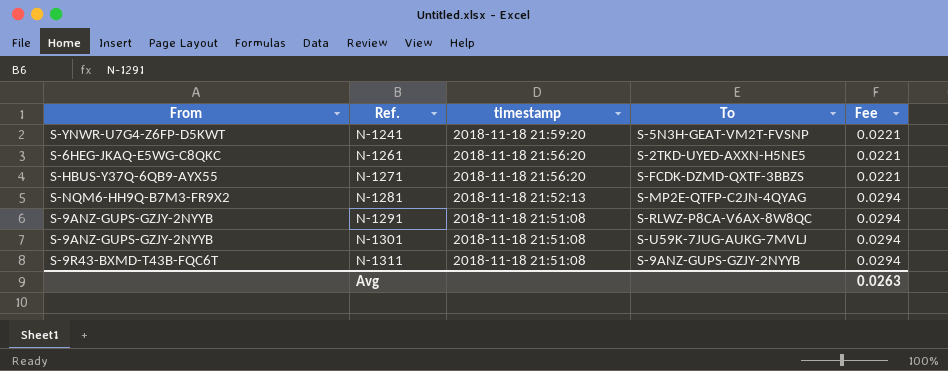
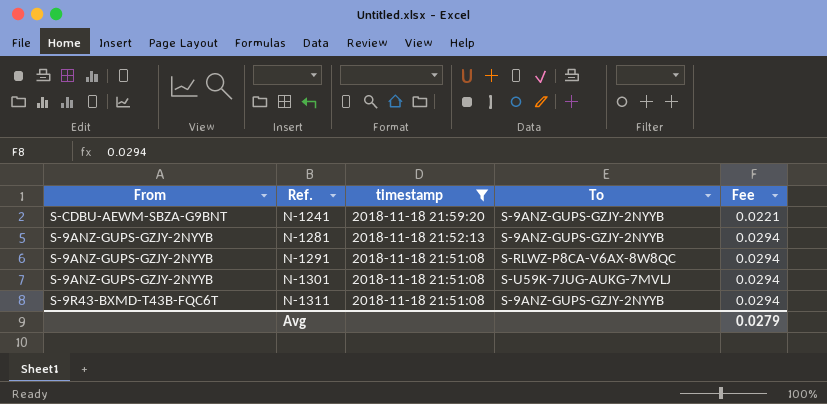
filter: none -> timestamp != 2018-11-18 21:56:20
N-1241 | From: S-YNWR-U7G4-Z6FP-D5KWT -> S-CDBU-AEWM-SBZA-G9BNT
N-1241 | To: S-5N3H-GEAT-VM2T-FVSNP -> S-9ANZ-GUPS-GZJY-2NYYB
N-1281 | From: S-NQM6-HH9Q-B7M3-FR9X2 -> S-9ANZ-GUPS-GZJY-2NYYB
N-1281 | To: S-MP2E-QTFP-C2JN-4QYAG -> S-9ANZ-GUPS-GZJY-2NYYB
Avg | Fee: 0.0263 -> 0.0279

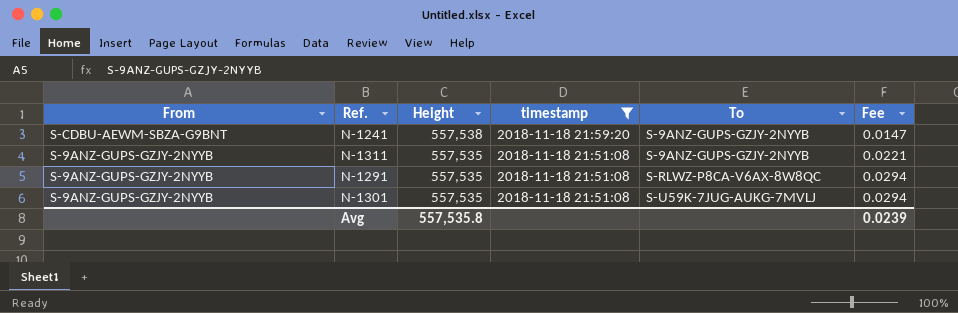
row order: Ref. ascending -> From descending
column Height | position: none -> 3
row N-1281: S-9ANZ-GUPS-GZJY-2NYYB | 2018-11-18 21:52:13 | S-9ANZ-GUPS-GZJY-2NYYB | 0.0294 -> none
N-1241 | Fee: 0.0221 -> 0.0147
N-1311 | From: S-9R43-BXMD-T43B-FQC6T -> S-9ANZ-GUPS-GZJY-2NYYB
N-1311 | Fee: 0.0294 -> 0.0221
Avg | Fee: 0.0279 -> 0.0239

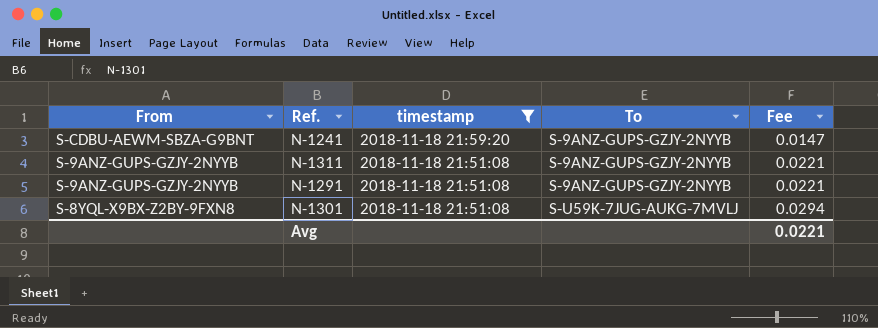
column Height | position: 3 -> none
N-1291 | To: S-RLWZ-P8CA-V6AX-8W8QC -> S-9ANZ-GUPS-GZJY-2NYYB
N-1291 | Fee: 0.0294 -> 0.0221
N-1301 | From: S-9ANZ-GUPS-GZJY-2NYYB -> S-8YQL-X9BX-Z2BY-9FXN8
Avg | Fee: 0.0239 -> 0.0221

